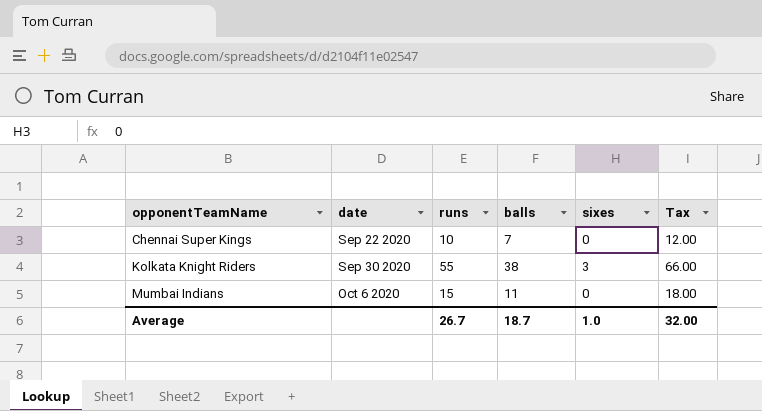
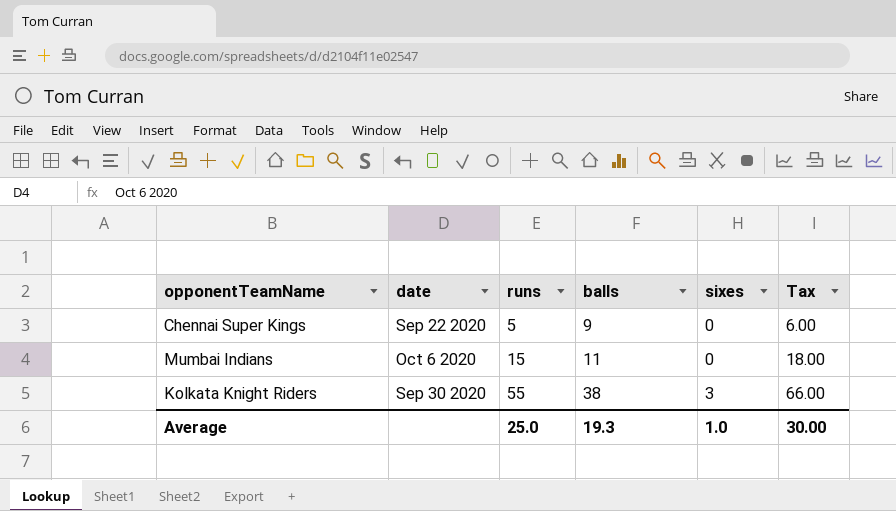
row order: opponentTeamName ascending -> runs ascending
Chennai Super Kings | runs: 10 -> 5
Chennai Super Kings | balls: 7 -> 9
Chennai Super Kings | Tax: 12.00 -> 6.00
Average | runs: 26.7 -> 25.0
Average | balls: 18.7 -> 19.3
Average | Tax: 32.00 -> 30.00

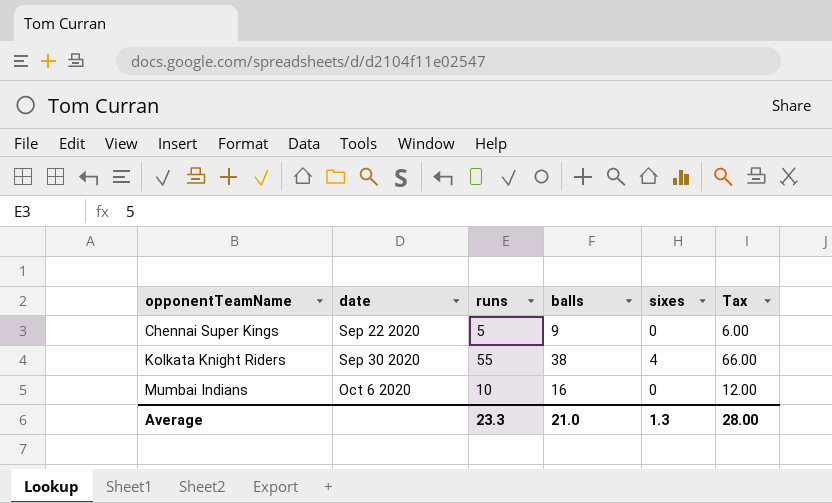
row order: runs ascending -> opponentTeamName ascending
Kolkata Knight Riders | sixes: 3 -> 4
Mumbai Indians | runs: 15 -> 10
Mumbai Indians | balls: 11 -> 16
Mumbai Indians | Tax: 18.00 -> 12.00
Average | runs: 25.0 -> 23.3
Average | balls: 19.3 -> 21.0
Average | sixes: 1.0 -> 1.3
Average | Tax: 30.00 -> 28.00

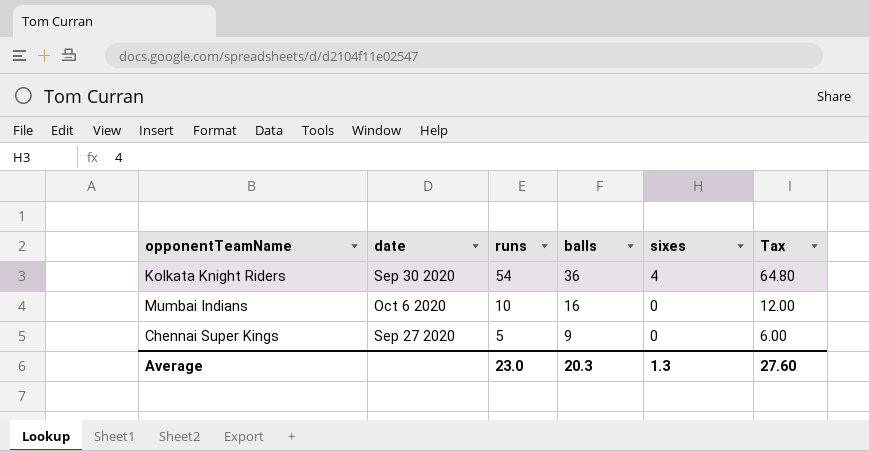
row order: opponentTeamName ascending -> runs descending
Kolkata Knight Riders | runs: 55 -> 54
Kolkata Knight Riders | balls: 38 -> 36
Kolkata Knight Riders | Tax: 66.00 -> 64.80
Chennai Super Kings | date: Sep 22 2020 -> Sep 27 2020
Average | runs: 23.3 -> 23.0
Average | balls: 21.0 -> 20.3
Average | Tax: 28.00 -> 27.60

